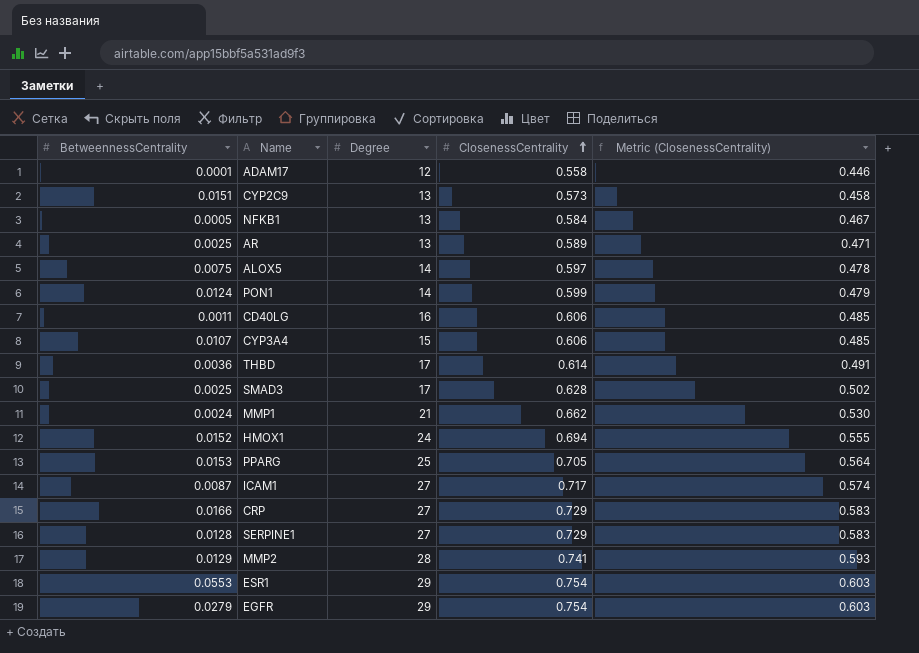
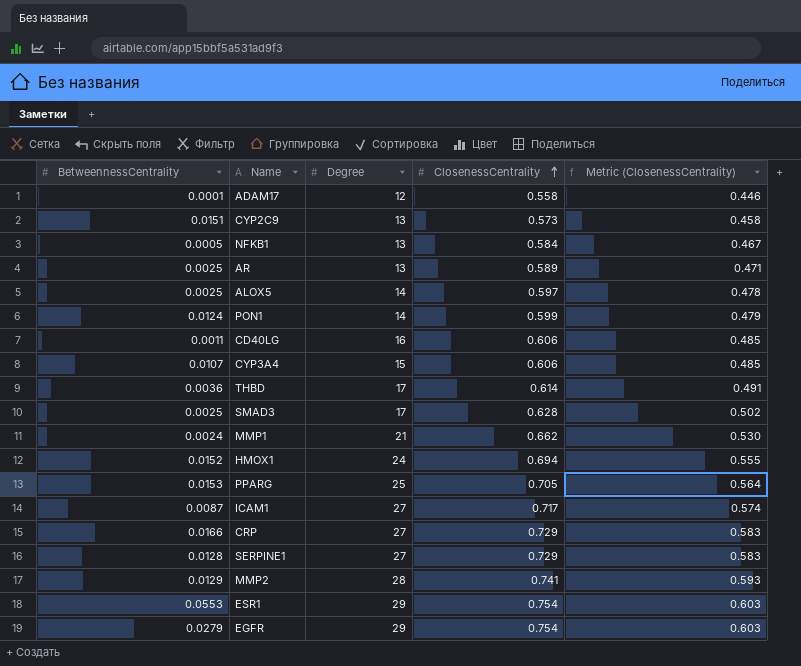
ALOX5 | BetweennessCentrality: 0.0075 -> 0.0025

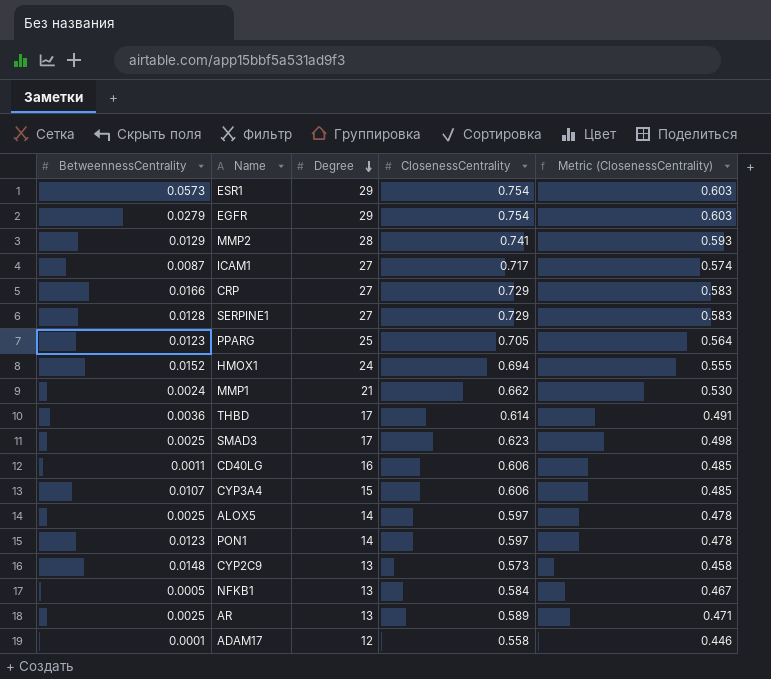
row order: ClosenessCentrality ascending -> Degree descending
ESR1 | BetweennessCentrality: 0.0553 -> 0.0573
PPARG | BetweennessCentrality: 0.0153 -> 0.0123
SMAD3 | ClosenessCentrality: 0.628 -> 0.623
SMAD3 | Metric (ClosenessCentrality): 0.502 -> 0.498
PON1 | BetweennessCentrality: 0.0124 -> 0.0123
PON1 | ClosenessCentrality: 0.599 -> 0.597
PON1 | Metric (ClosenessCentrality): 0.479 -> 0.478
CYP2C9 | BetweennessCentrality: 0.0151 -> 0.0148

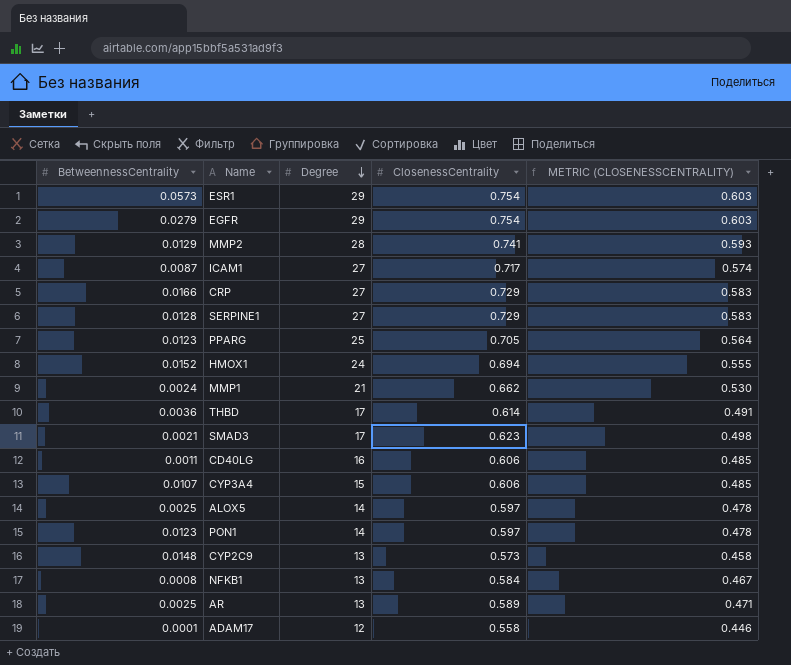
column name: Metric (ClosenessCentrality) -> METRIC (CLOSENESSCENTRALITY)
SMAD3 | BetweennessCentrality: 0.0025 -> 0.0021
NFKB1 | BetweennessCentrality: 0.0005 -> 0.0008

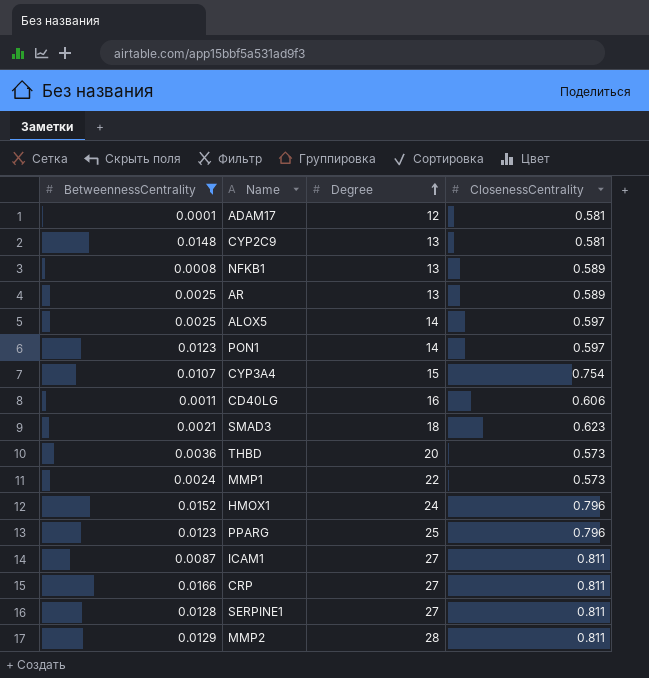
filter: none -> BetweennessCentrality <= 0.0166
row order: Degree descending -> Degree ascending
column METRIC (CLOSENESSCENTRALITY) | formula: [ClosenessCentrality] * 0.8 -> none
ADAM17 | ClosenessCentrality: 0.558 -> 0.581
CYP2C9 | ClosenessCentrality: 0.573 -> 0.581
NFKB1 | ClosenessCentrality: 0.584 -> 0.589
CYP3A4 | ClosenessCentrality: 0.606 -> 0.754
SMAD3 | Degree: 17 -> 18
THBD | Degree: 17 -> 20
THBD | ClosenessCentrality: 0.614 -> 0.573
MMP1 | Degree: 21 -> 22
MMP1 | ClosenessCentrality: 0.662 -> 0.573
HMOX1 | ClosenessCentrality: 0.694 -> 0.796
PPARG | ClosenessCentrality: 0.705 -> 0.796
ICAM1 | ClosenessCentrality: 0.717 -> 0.811
CRP | ClosenessCentrality: 0.729 -> 0.811
SERPINE1 | ClosenessCentrality: 0.729 -> 0.811
MMP2 | ClosenessCentrality: 0.741 -> 0.811

